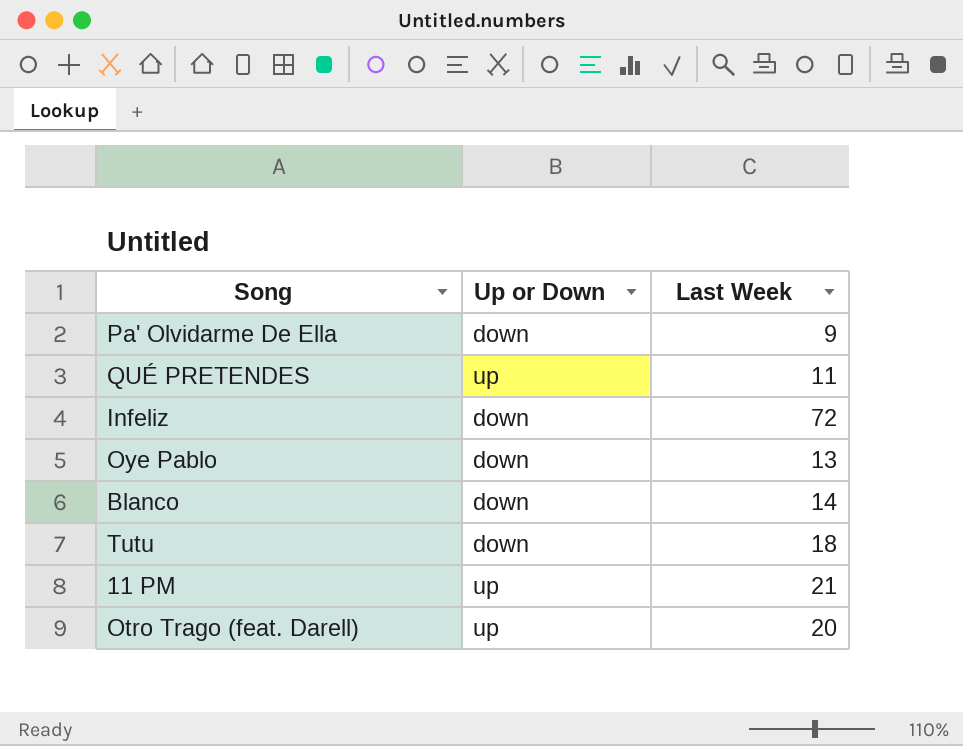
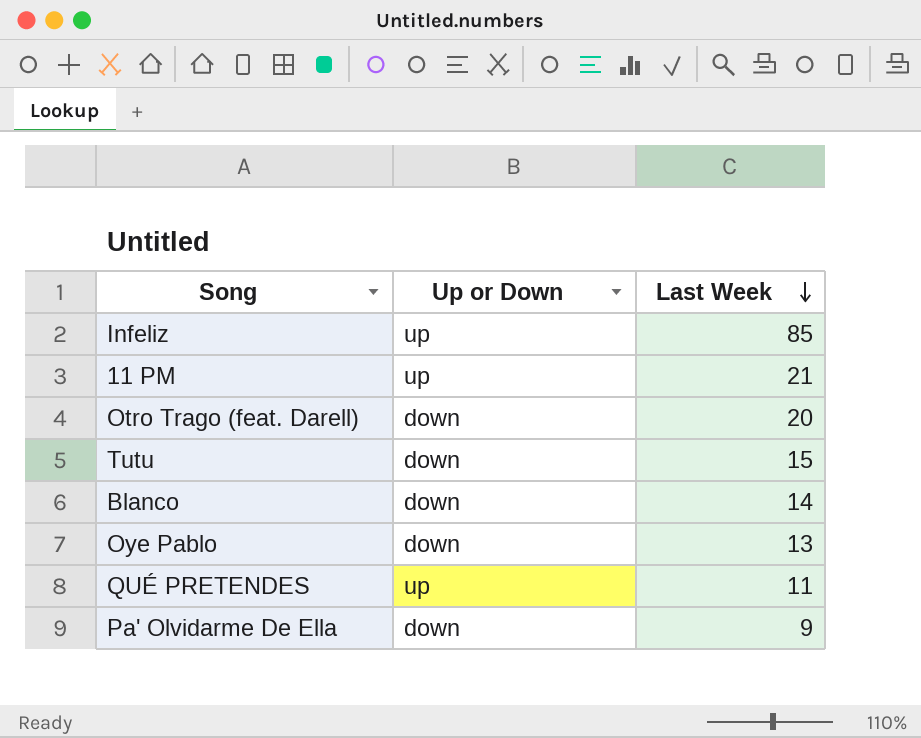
row order: none -> Last Week descending
Infeliz | Up or Down: down -> up
Infeliz | Last Week: 72 -> 85
Otro Trago (feat. Darell) | Up or Down: up -> down
Tutu | Last Week: 18 -> 15

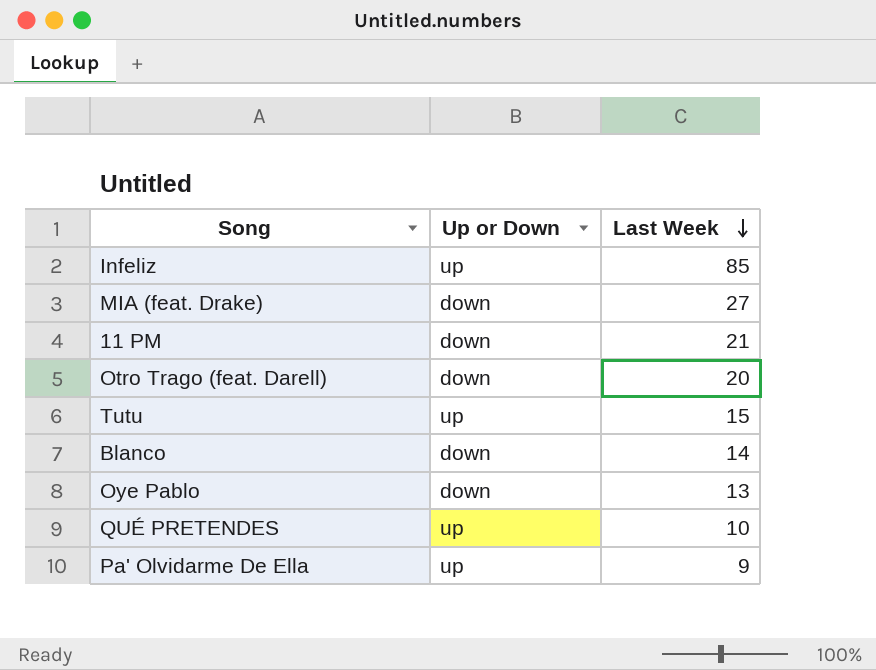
row MIA (feat. Drake): none -> down | 27
11 PM | Up or Down: up -> down
Tutu | Up or Down: down -> up
QUÉ PRETENDES | Last Week: 11 -> 10
Pa' Olvidarme De Ella | Up or Down: down -> up

